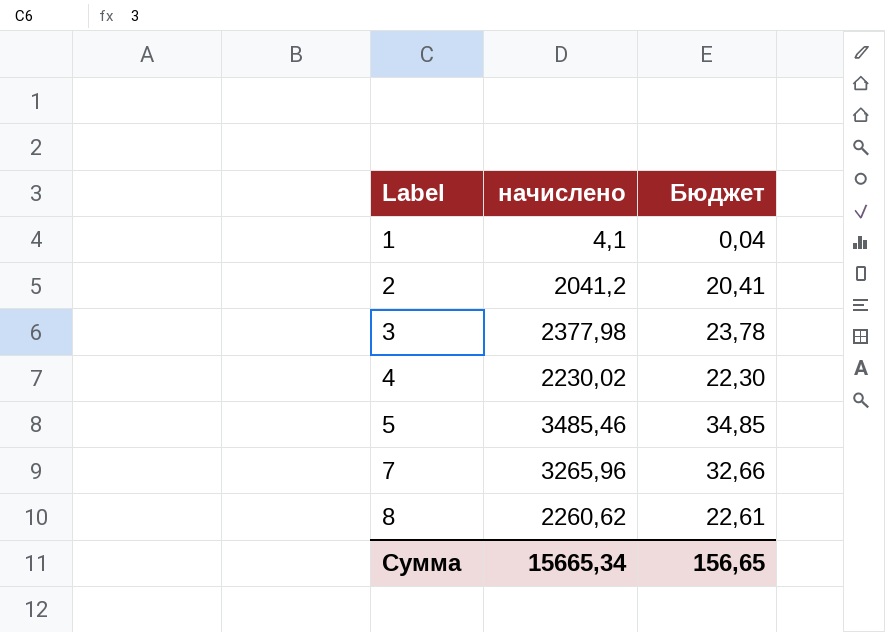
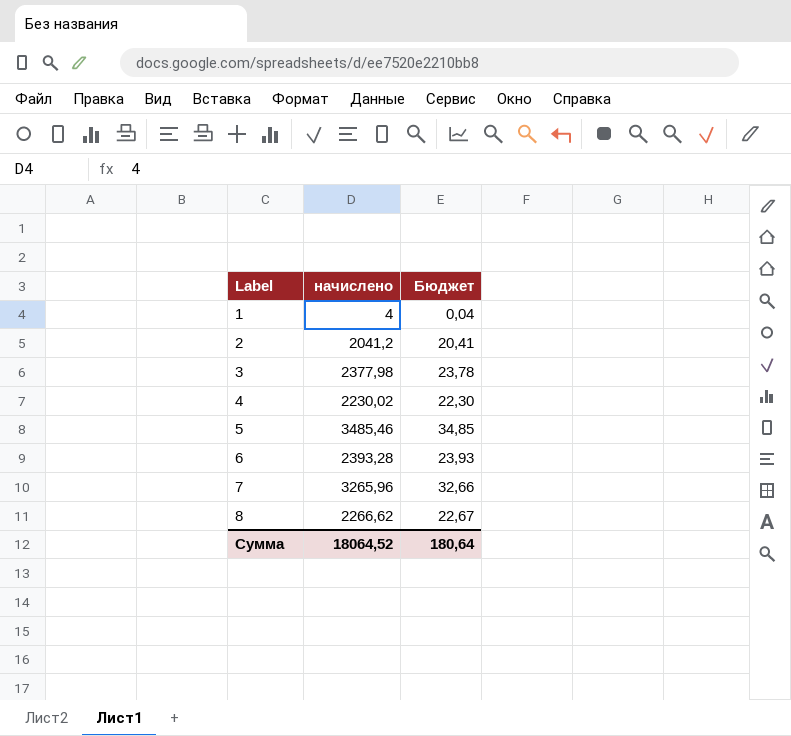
1 | начислено: 4,1 -> 4
row 6: none -> 2393,28 | 23,93
8 | начислено: 2260,62 -> 2266,62
8 | Бюджет: 22,61 -> 22,67
Сумма | начислено: 15665,34 -> 18064,52
Сумма | Бюджет: 156,65 -> 180,64

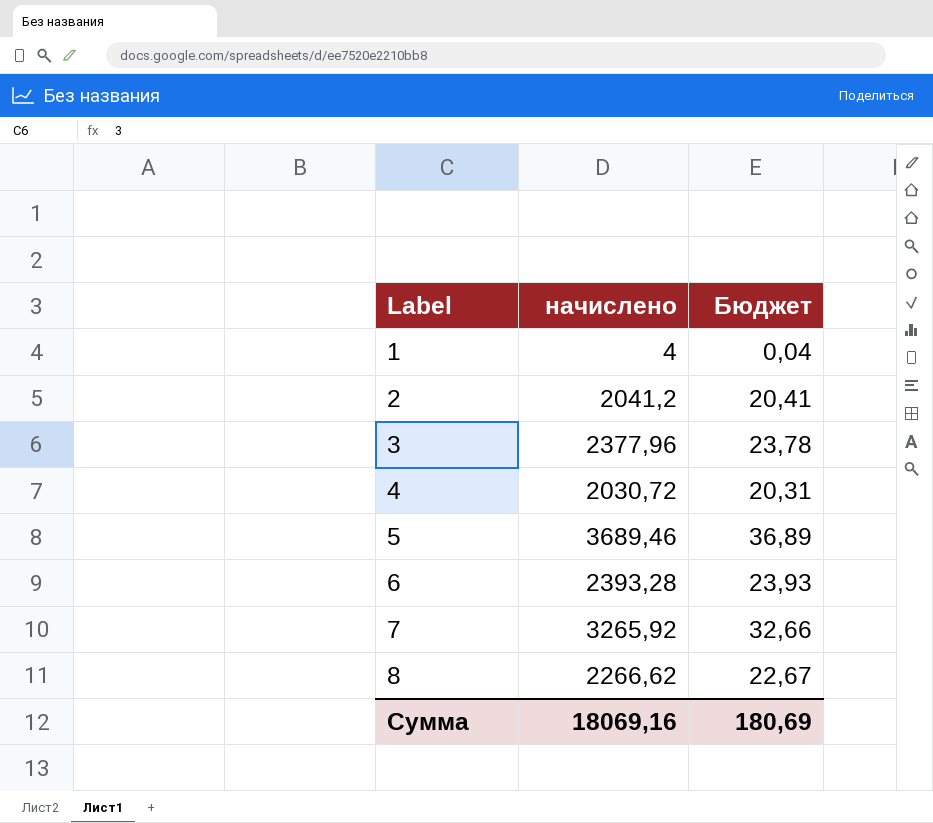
3 | начислено: 2377,98 -> 2377,96
4 | начислено: 2230,02 -> 2030,72
4 | Бюджет: 22,30 -> 20,31
5 | начислено: 3485,46 -> 3689,46
5 | Бюджет: 34,85 -> 36,89
7 | начислено: 3265,96 -> 3265,92
Сумма | начислено: 18064,52 -> 18069,16
Сумма | Бюджет: 180,64 -> 180,69

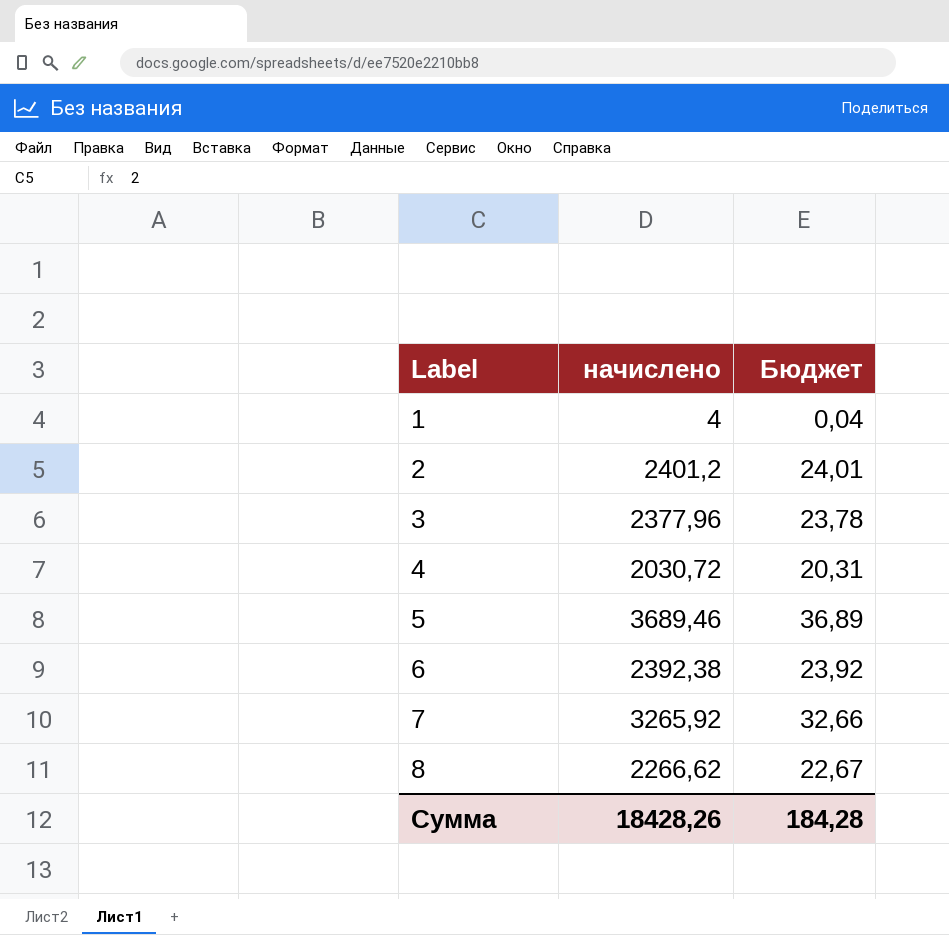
2 | начислено: 2041,2 -> 2401,2
2 | Бюджет: 20,41 -> 24,01
6 | начислено: 2393,28 -> 2392,38
6 | Бюджет: 23,93 -> 23,92
Сумма | начислено: 18069,16 -> 18428,26
Сумма | Бюджет: 180,69 -> 184,28

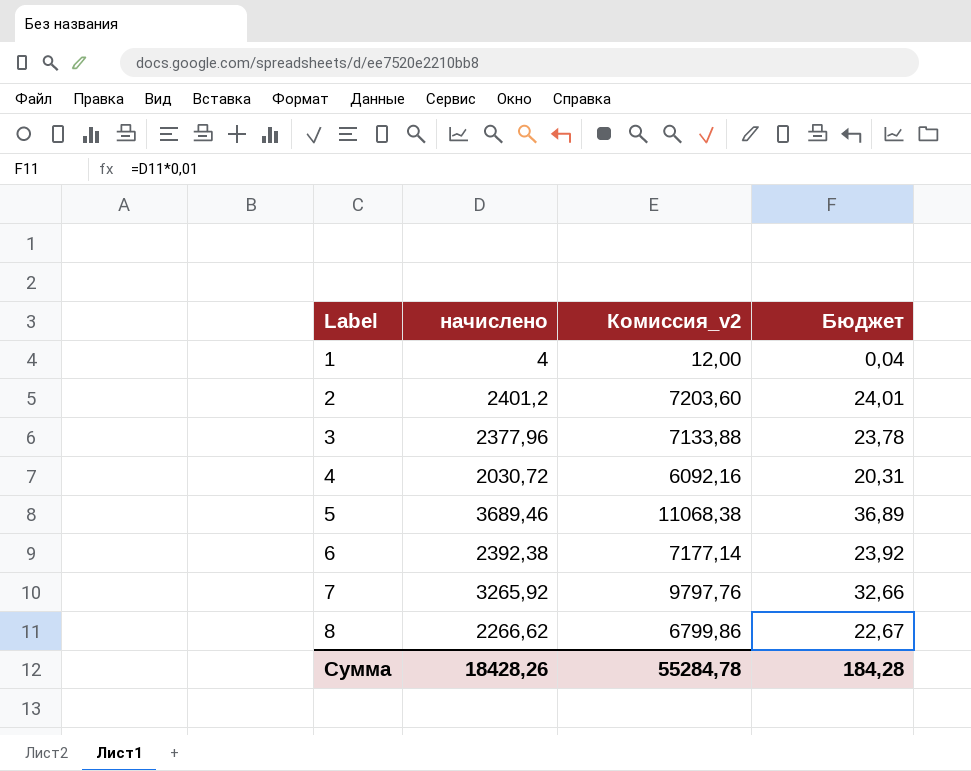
column Комиссия_v2 | formula: none -> [начислено] * 3

